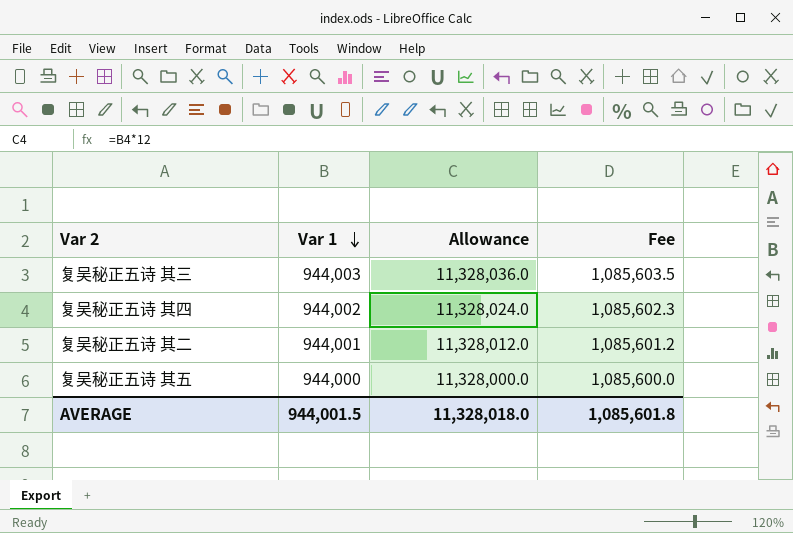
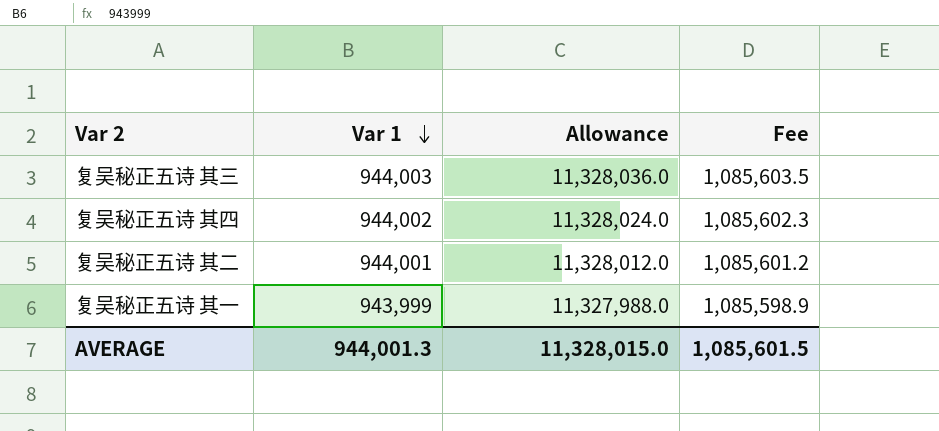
row 复吴秘正五诗 其五: 944,000 | 11,328,000.0 | 1,085,600.0 -> none
row 复吴秘正五诗 其一: none -> 943,999 | 11,327,988.0 | 1,085,598.9
AVERAGE | Var 1: 944,001.5 -> 944,001.3
AVERAGE | Allowance: 11,328,018.0 -> 11,328,015.0
AVERAGE | Fee: 1,085,601.8 -> 1,085,601.5

